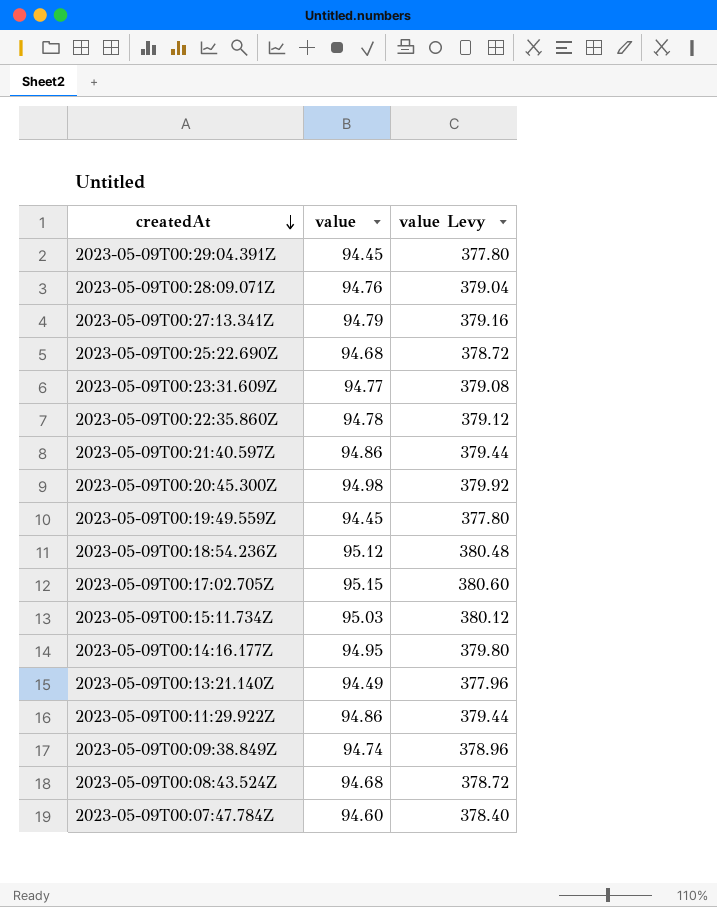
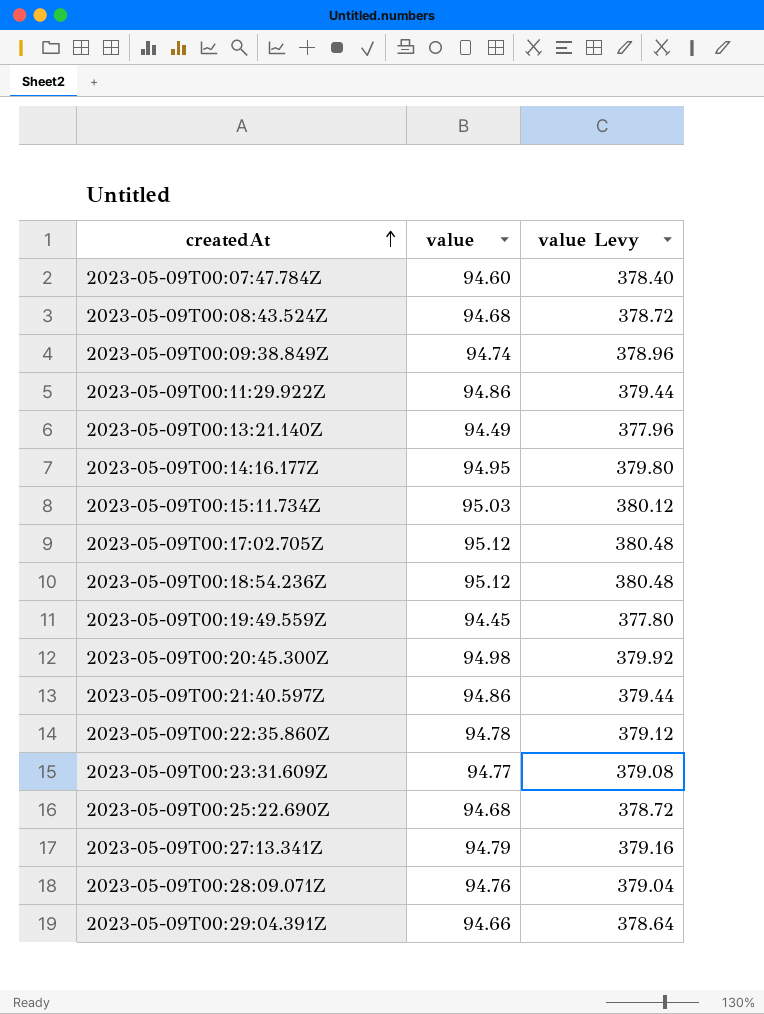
row order: createdAt descending -> createdAt ascending
2023-05-09T00:17:02.705Z | value: 95.15 -> 95.12
2023-05-09T00:17:02.705Z | value Levy: 380.60 -> 380.48
2023-05-09T00:29:04.391Z | value: 94.45 -> 94.66
2023-05-09T00:29:04.391Z | value Levy: 377.80 -> 378.64

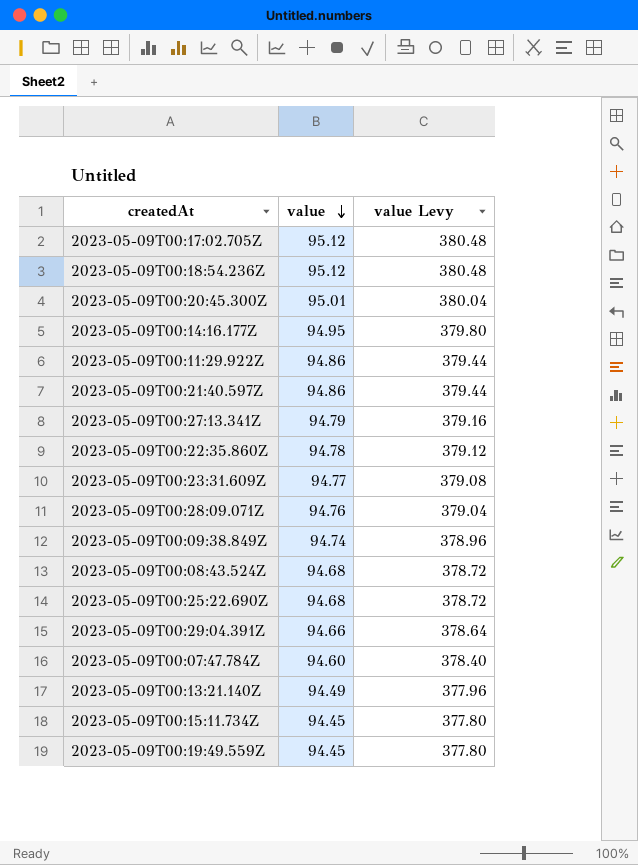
row order: createdAt ascending -> value descending
2023-05-09T00:20:45.300Z | value: 94.98 -> 95.01
2023-05-09T00:20:45.300Z | value Levy: 379.92 -> 380.04
2023-05-09T00:15:11.734Z | value: 95.03 -> 94.45
2023-05-09T00:15:11.734Z | value Levy: 380.12 -> 377.80

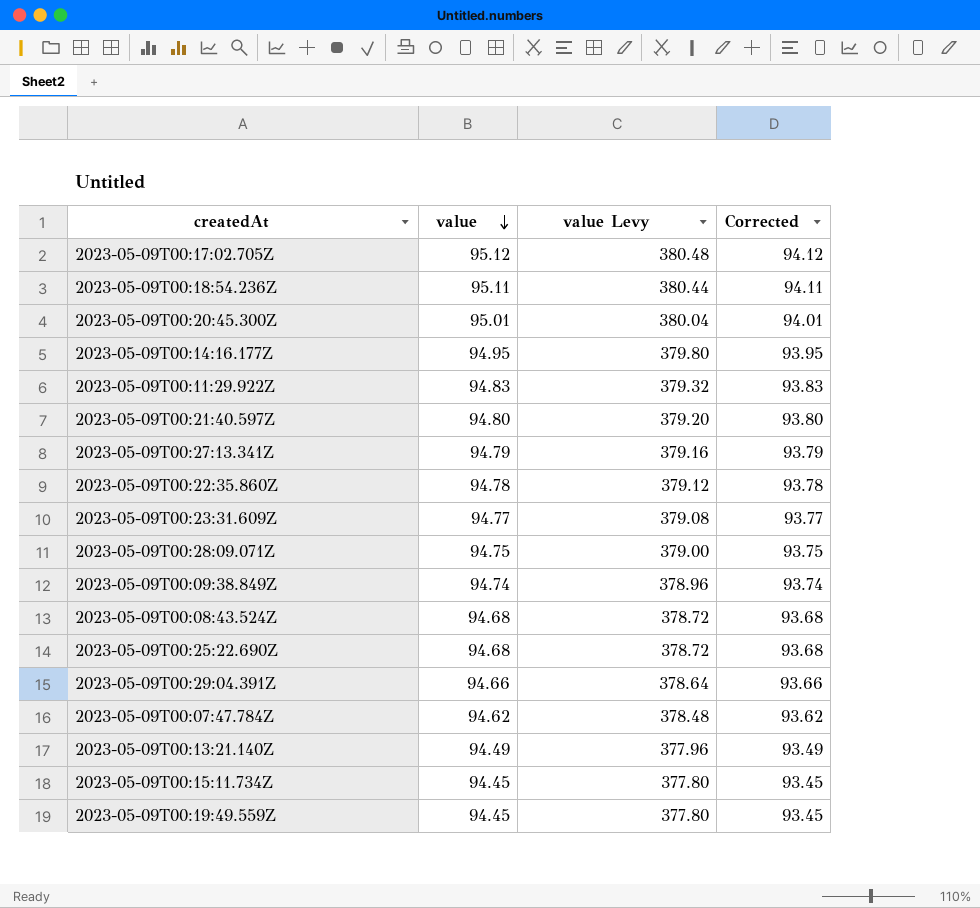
column Corrected | formula: none -> [value] - 1
2023-05-09T00:18:54.236Z | value: 95.12 -> 95.11
2023-05-09T00:18:54.236Z | value Levy: 380.48 -> 380.44
2023-05-09T00:11:29.922Z | value: 94.86 -> 94.83
2023-05-09T00:11:29.922Z | value Levy: 379.44 -> 379.32
2023-05-09T00:21:40.597Z | value: 94.86 -> 94.80
2023-05-09T00:21:40.597Z | value Levy: 379.44 -> 379.20
2023-05-09T00:28:09.071Z | value: 94.76 -> 94.75
2023-05-09T00:28:09.071Z | value Levy: 379.04 -> 379.00
2023-05-09T00:07:47.784Z | value: 94.60 -> 94.62
2023-05-09T00:07:47.784Z | value Levy: 378.40 -> 378.48

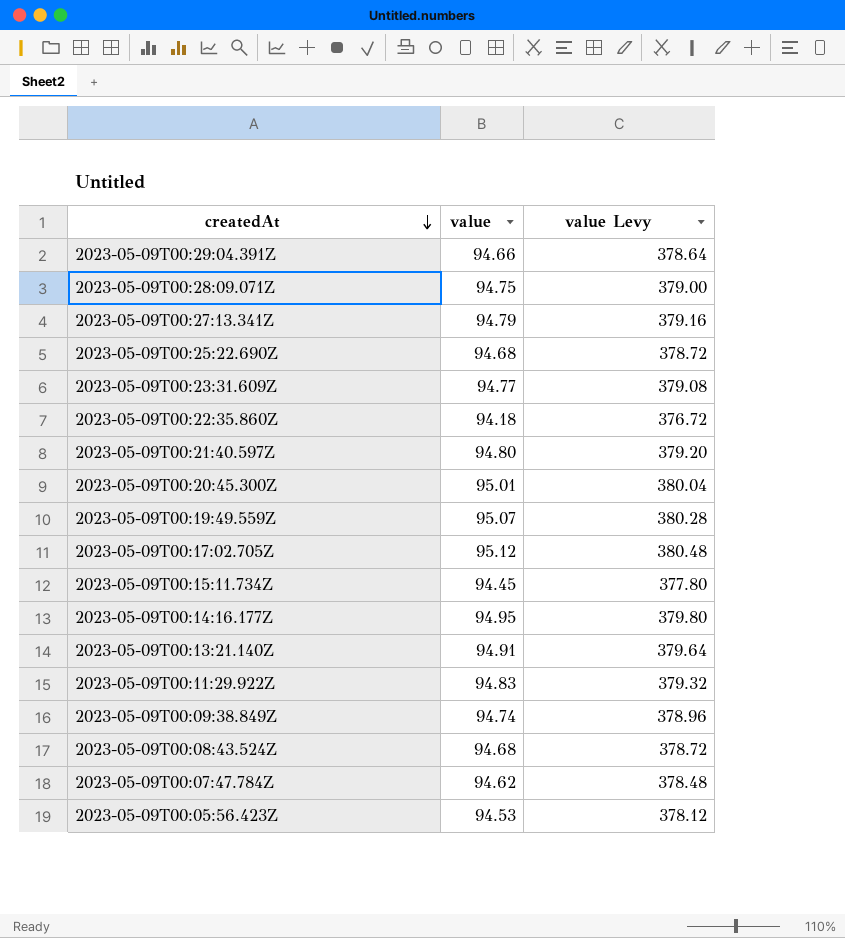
row order: value descending -> createdAt descending
column Corrected | formula: [value] - 1 -> none
row 2023-05-09T00:18:54.236Z: 95.11 | 380.44 | 94.11 -> none
2023-05-09T00:22:35.860Z | value: 94.78 -> 94.18
2023-05-09T00:22:35.860Z | value Levy: 379.12 -> 376.72
2023-05-09T00:19:49.559Z | value: 94.45 -> 95.07
2023-05-09T00:19:49.559Z | value Levy: 377.80 -> 380.28
2023-05-09T00:13:21.140Z | value: 94.49 -> 94.91
2023-05-09T00:13:21.140Z | value Levy: 377.96 -> 379.64
row 2023-05-09T00:05:56.423Z: none -> 94.53 | 378.12

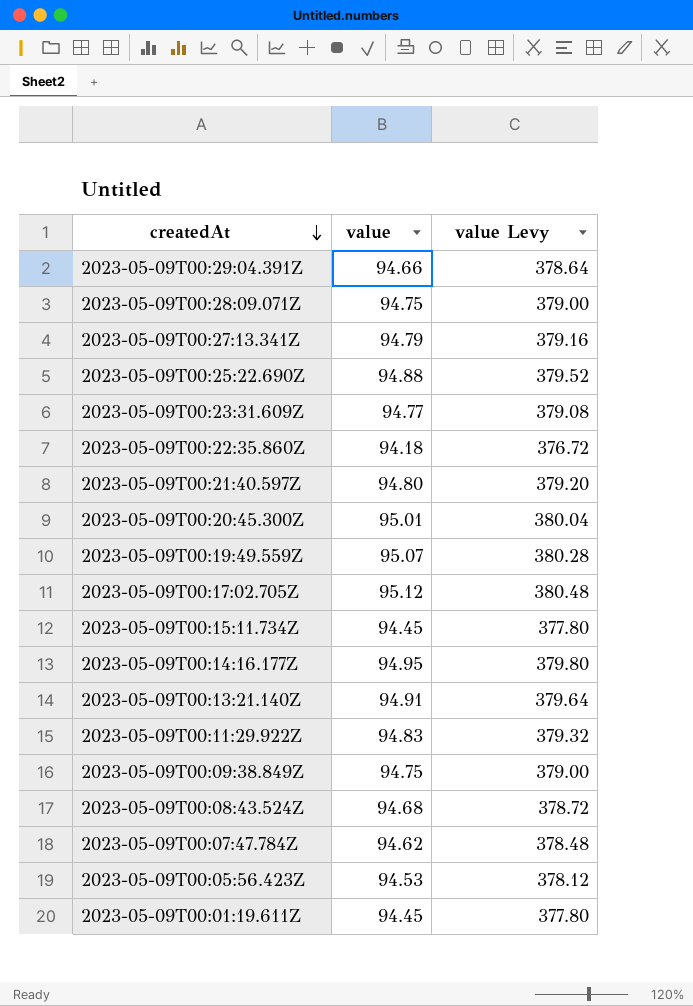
2023-05-09T00:25:22.690Z | value: 94.68 -> 94.88
2023-05-09T00:25:22.690Z | value Levy: 378.72 -> 379.52
2023-05-09T00:09:38.849Z | value: 94.74 -> 94.75
2023-05-09T00:09:38.849Z | value Levy: 378.96 -> 379.00
row 2023-05-09T00:01:19.611Z: none -> 94.45 | 377.80

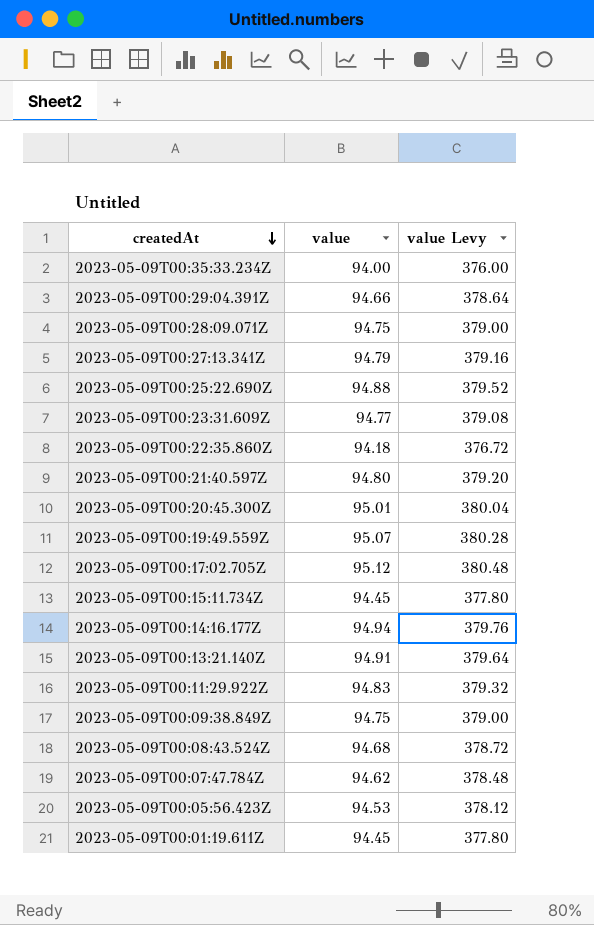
row 2023-05-09T00:35:33.234Z: none -> 94.00 | 376.00
2023-05-09T00:14:16.177Z | value: 94.95 -> 94.94
2023-05-09T00:14:16.177Z | value Levy: 379.80 -> 379.76

